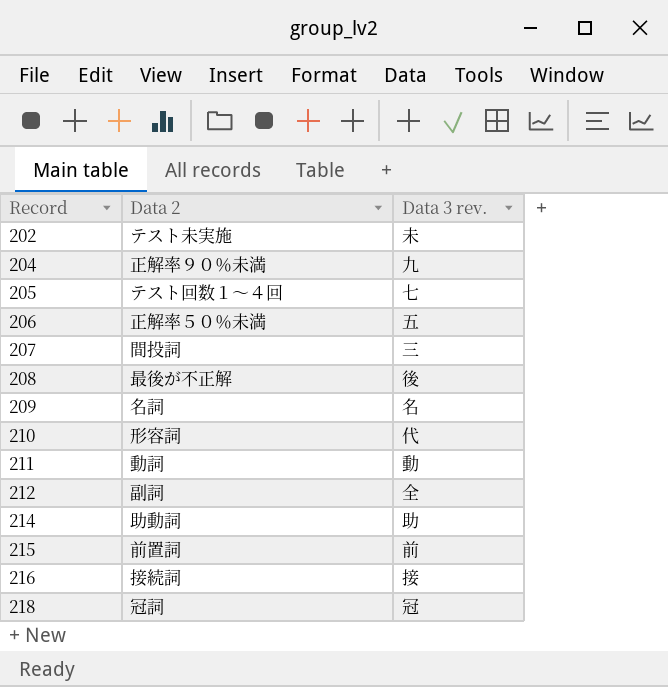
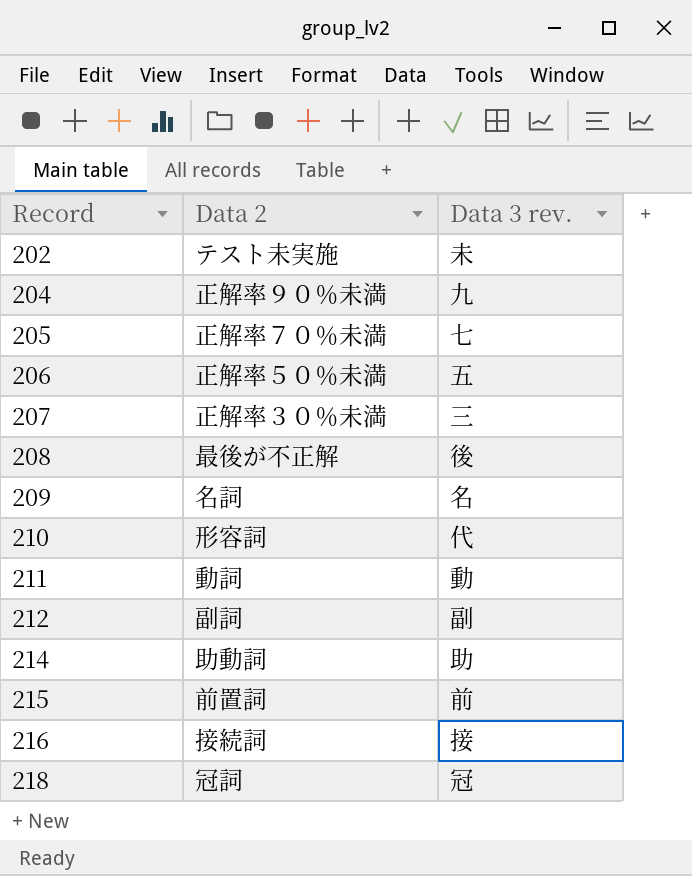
205 | Data 2: テスト回数１～４回 -> 正解率７０％未満
207 | Data 2: 間投詞 -> 正解率３０％未満
212 | Data 3 rev.: 全 -> 副

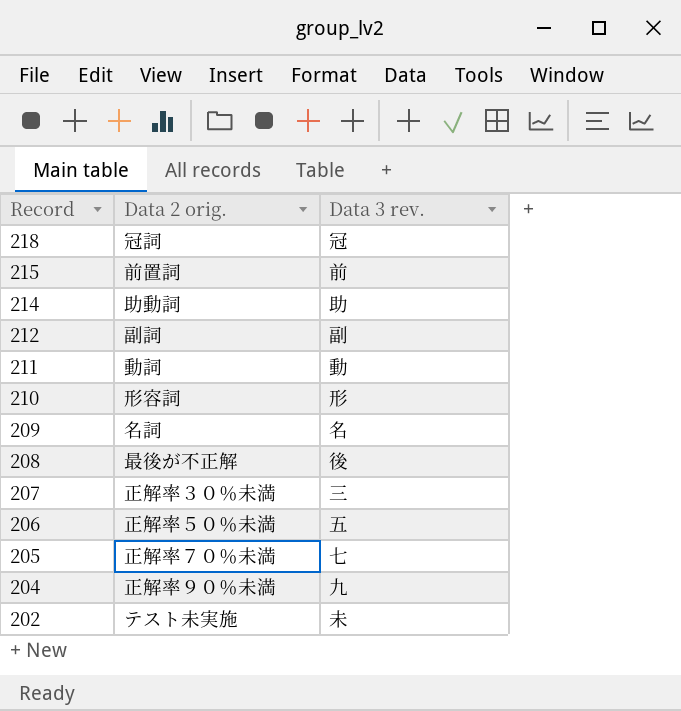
row order: Record ascending -> Record descending
column name: Data 2 -> Data 2 orig.
row 216: 接続詞 | 接 -> none
210 | Data 3 rev.: 代 -> 形

